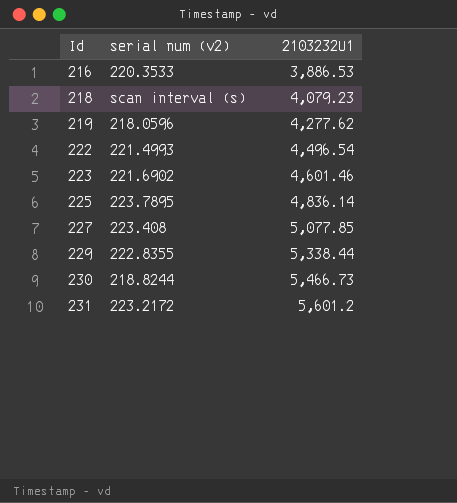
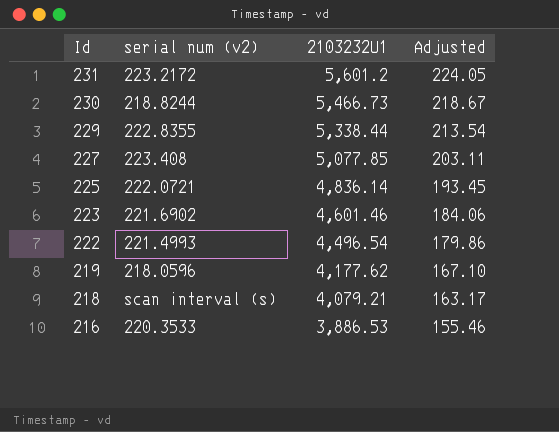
row order: Id ascending -> Id descending
column Adjusted | formula: none -> [2103232U1] * 0.04
225 | serial num (v2): 223.7895 -> 222.0721
219 | 2103232U1: 4,277.62 -> 4,177.62
218 | 2103232U1: 4,079.23 -> 4,079.21

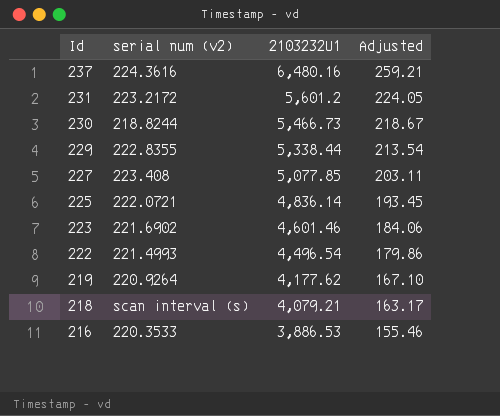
row 237: none -> 224.3616 | 6,480.16 | 259.21
219 | serial num (v2): 218.0596 -> 220.9264

